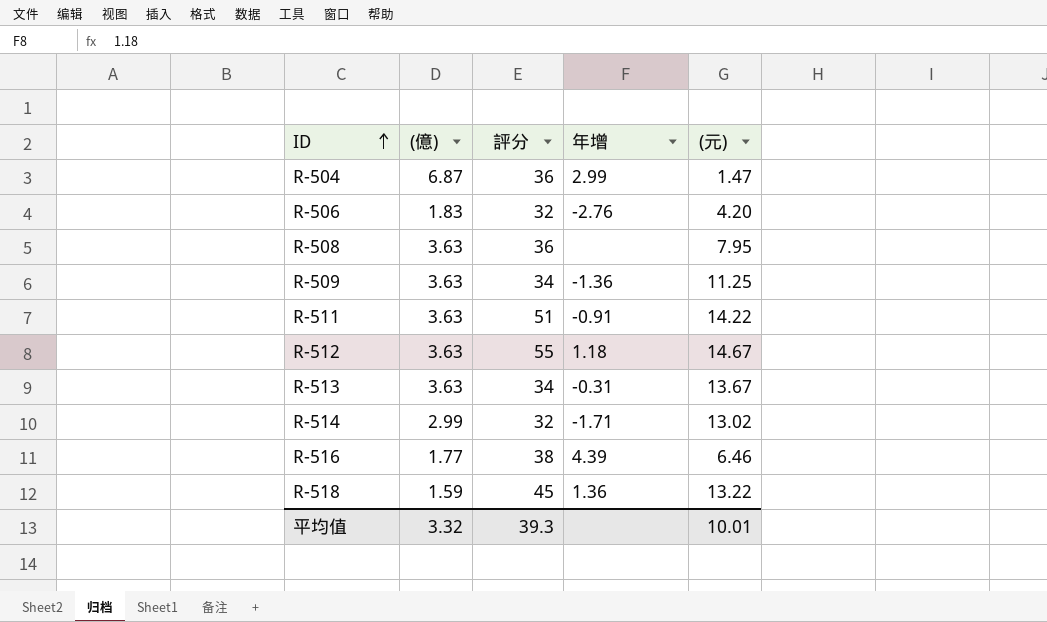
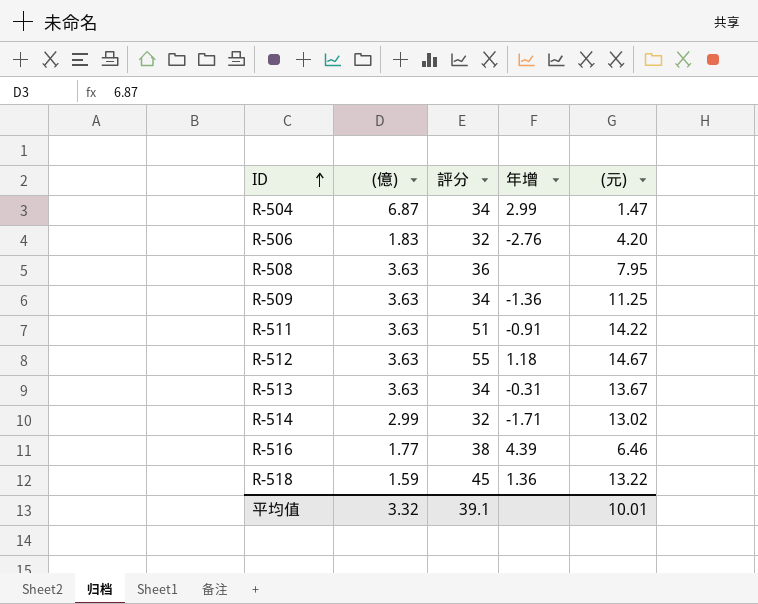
R-504 | 評分: 36 -> 34
平均值 | 評分: 39.3 -> 39.1

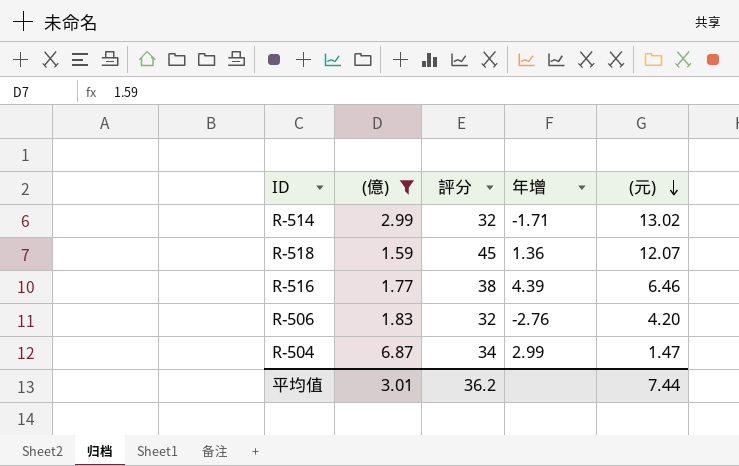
filter: none -> (億) != 3.63
row order: ID ascending -> (元) descending
R-518 | (元): 13.22 -> 12.07
平均值 | (億): 3.32 -> 3.01
平均值 | 評分: 39.1 -> 36.2
平均值 | (元): 10.01 -> 7.44

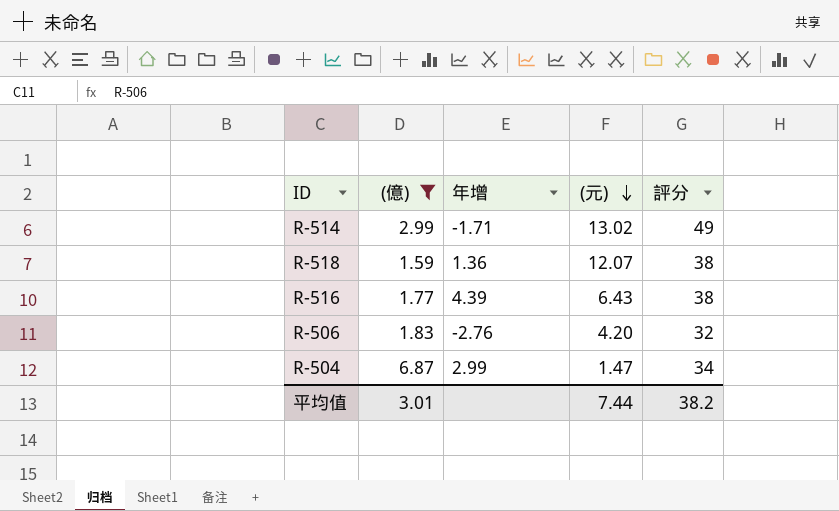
column 評分 | position: 3 -> 5
R-514 | 評分: 32 -> 49
R-518 | 評分: 45 -> 38
R-516 | (元): 6.46 -> 6.43
平均值 | 評分: 36.2 -> 38.2

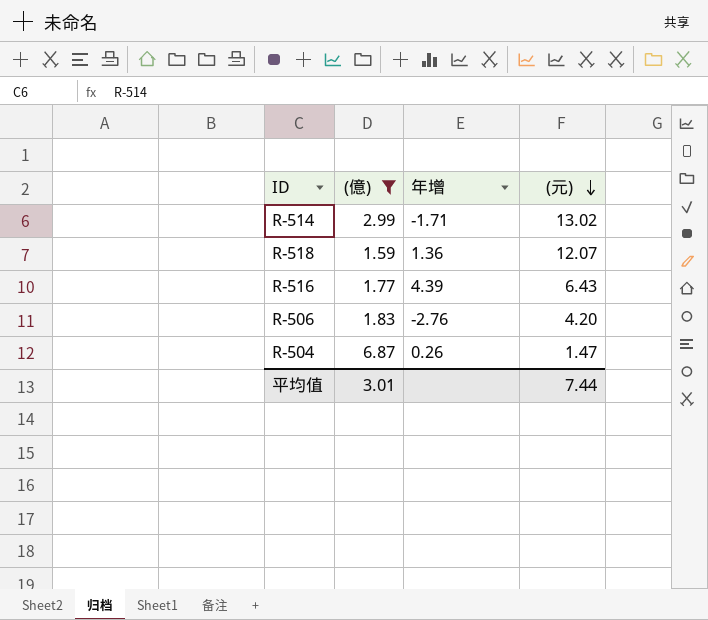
column 評分 | position: 5 -> none
R-504 | 年增: 2.99 -> 0.26

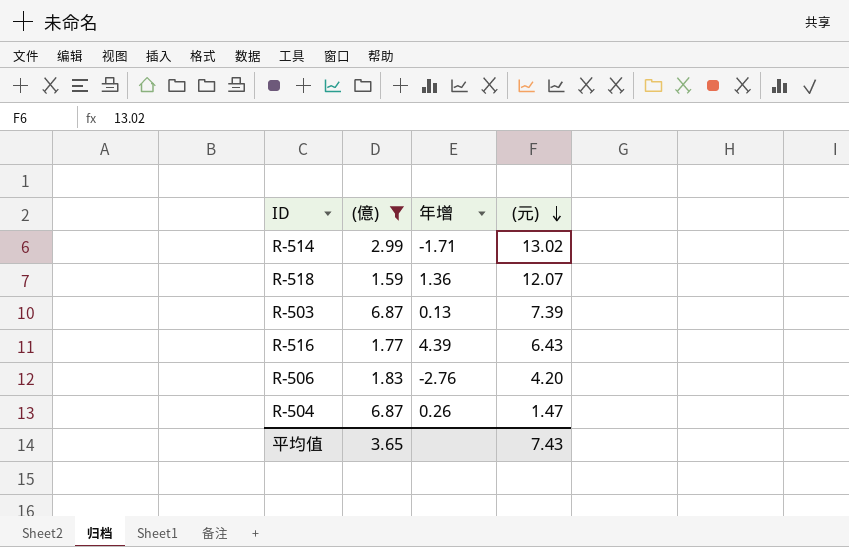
row R-503: none -> 6.87 | 0.13 | 7.39
平均值 | (億): 3.01 -> 3.65
平均值 | (元): 7.44 -> 7.43

